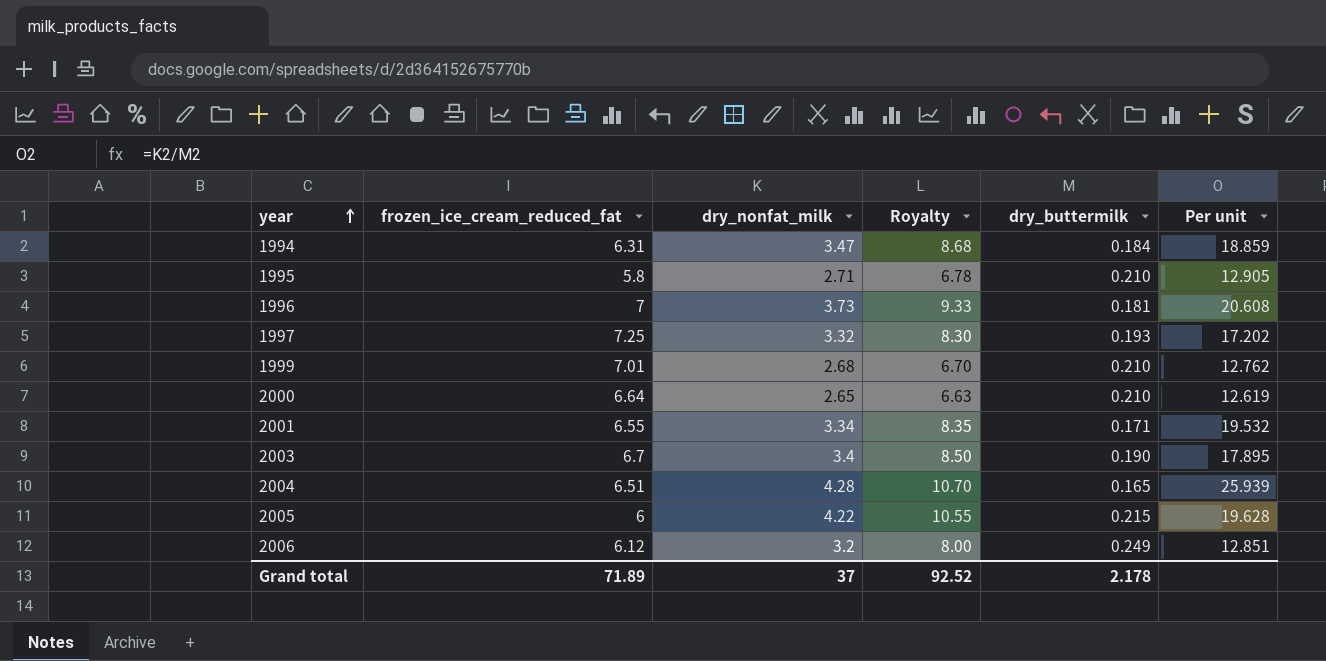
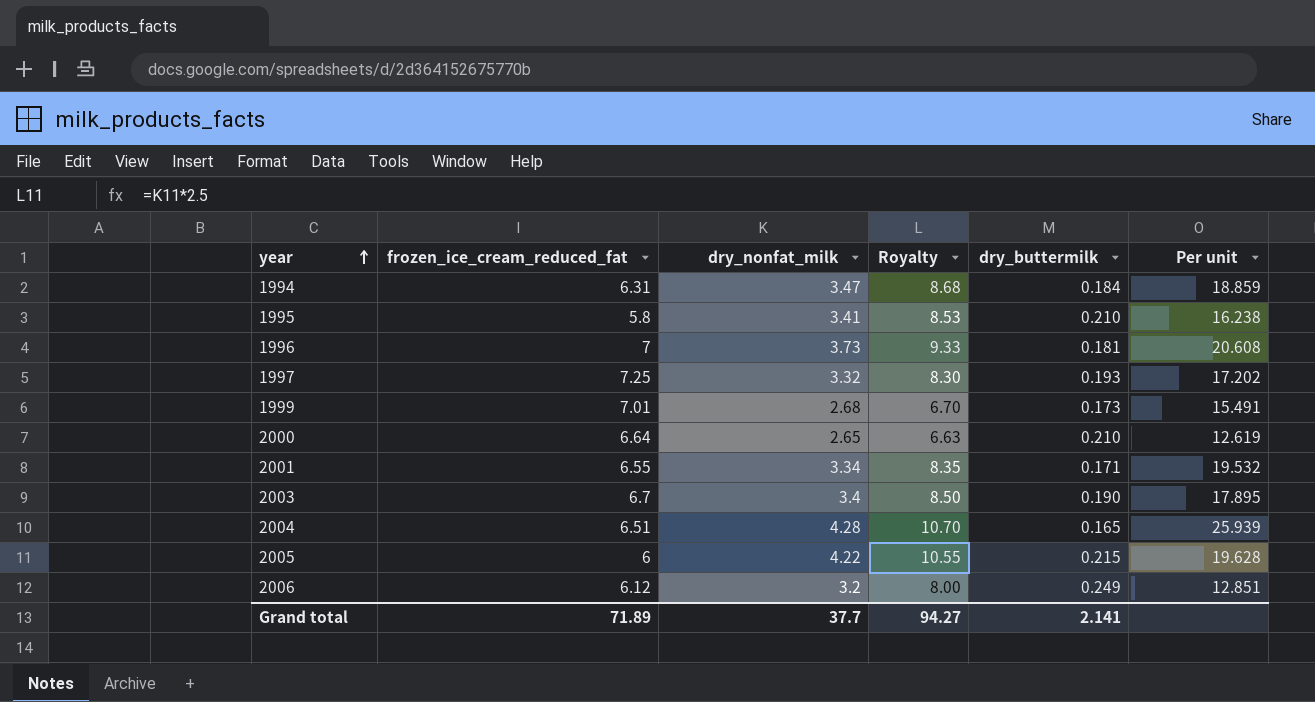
1995 | dry_nonfat_milk: 2.71 -> 3.41
1995 | Royalty: 6.78 -> 8.53
1995 | Per unit: 12.905 -> 16.238
1999 | dry_buttermilk: 0.210 -> 0.173
1999 | Per unit: 12.762 -> 15.491
Grand total | dry_nonfat_milk: 37 -> 37.7
Grand total | Royalty: 92.52 -> 94.27
Grand total | dry_buttermilk: 2.178 -> 2.141

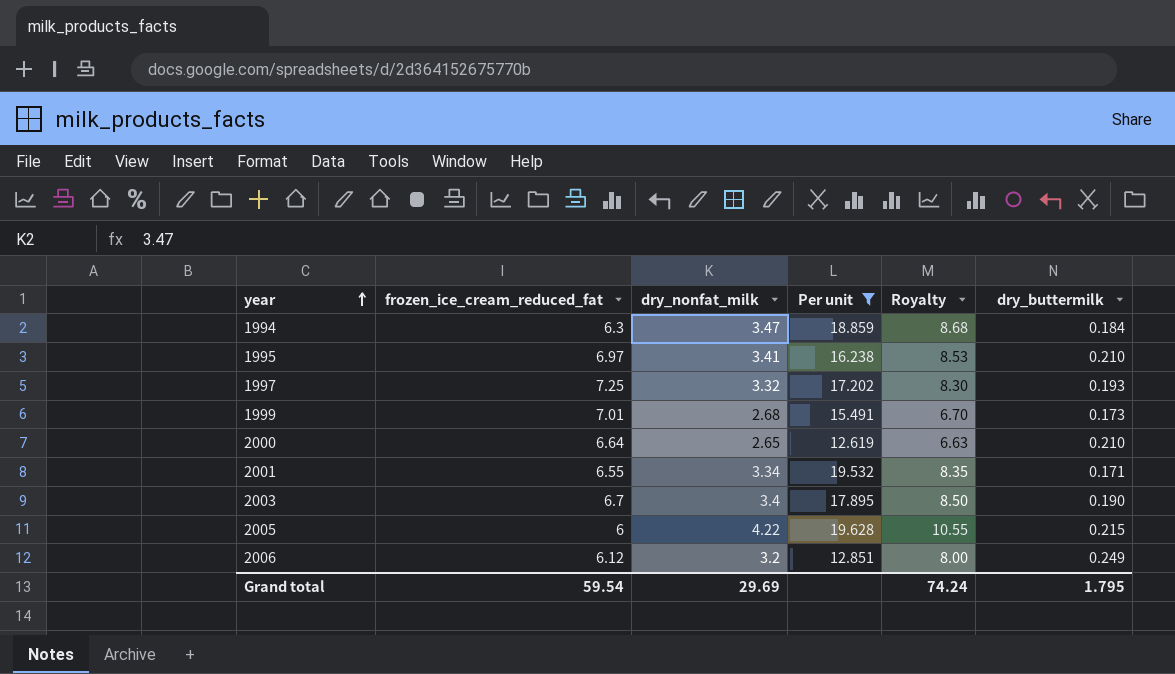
filter: none -> Per unit <= 19.628
column Per unit | position: 6 -> 4
1994 | frozen_ice_cream_reduced_fat: 6.31 -> 6.3
1995 | frozen_ice_cream_reduced_fat: 5.8 -> 6.97
Grand total | frozen_ice_cream_reduced_fat: 71.89 -> 59.54
Grand total | dry_nonfat_milk: 37.7 -> 29.69
Grand total | Royalty: 94.27 -> 74.24
Grand total | dry_buttermilk: 2.141 -> 1.795

